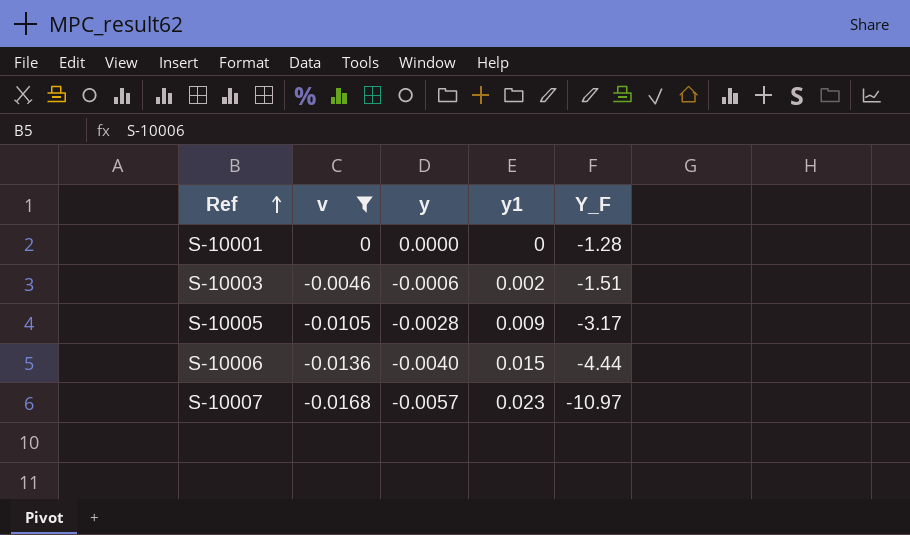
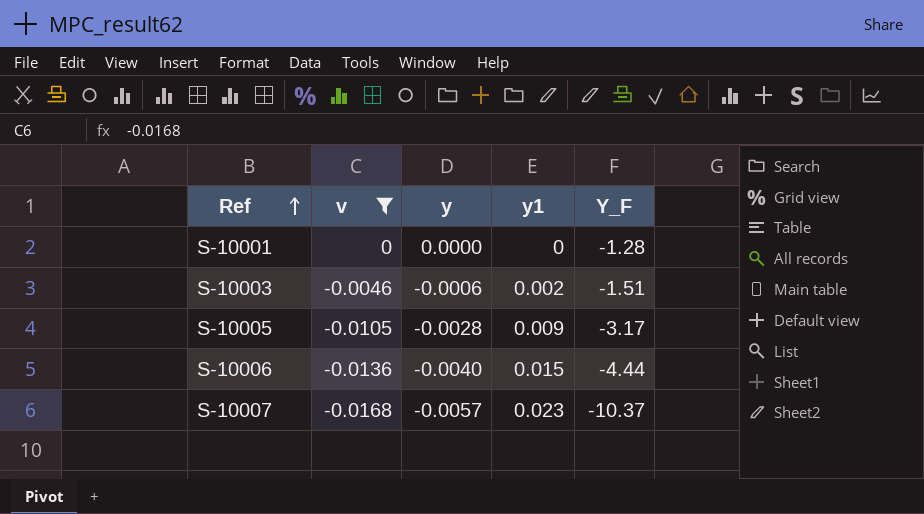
S-10007 | Y_F: -10.97 -> -10.37

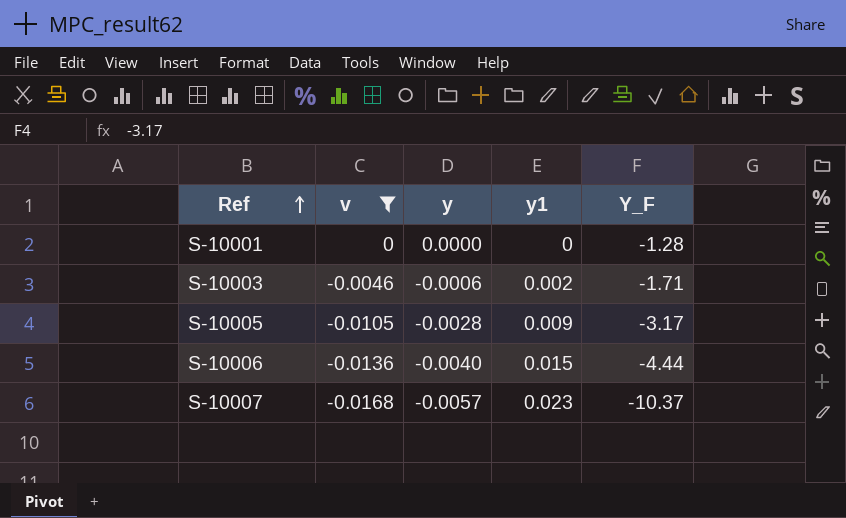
S-10003 | Y_F: -1.51 -> -1.71

